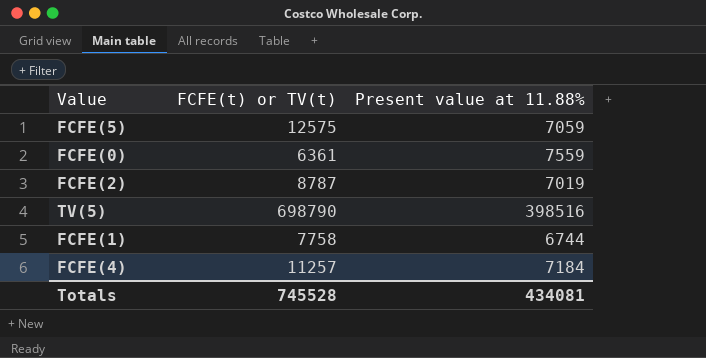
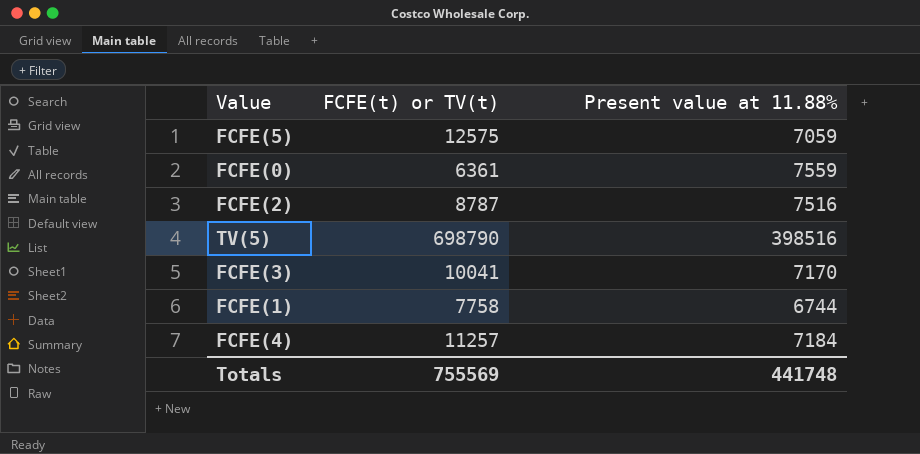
FCFE(2) | Present value at 11.88%: 7019 -> 7516
row FCFE(3): none -> 10041 | 7170
Totals | FCFE(t) or TV(t): 745528 -> 755569
Totals | Present value at 11.88%: 434081 -> 441748

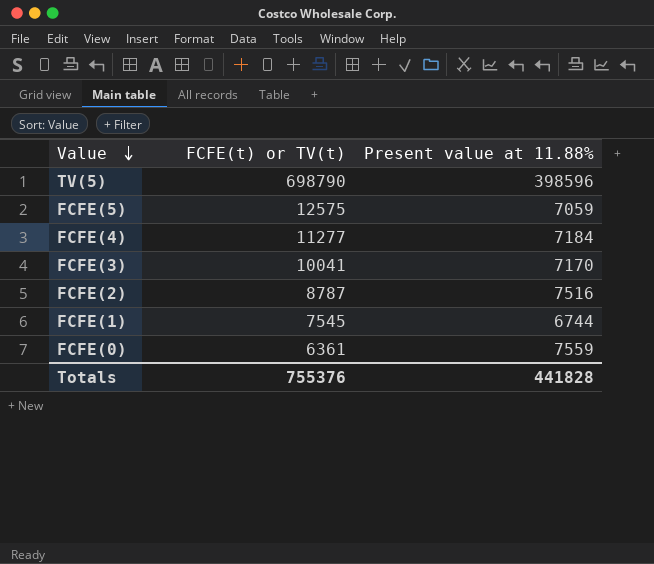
row order: none -> Value descending
TV(5) | Present value at 11.88%: 398516 -> 398596
FCFE(4) | FCFE(t) or TV(t): 11257 -> 11277
FCFE(1) | FCFE(t) or TV(t): 7758 -> 7545
Totals | FCFE(t) or TV(t): 755569 -> 755376
Totals | Present value at 11.88%: 441748 -> 441828

